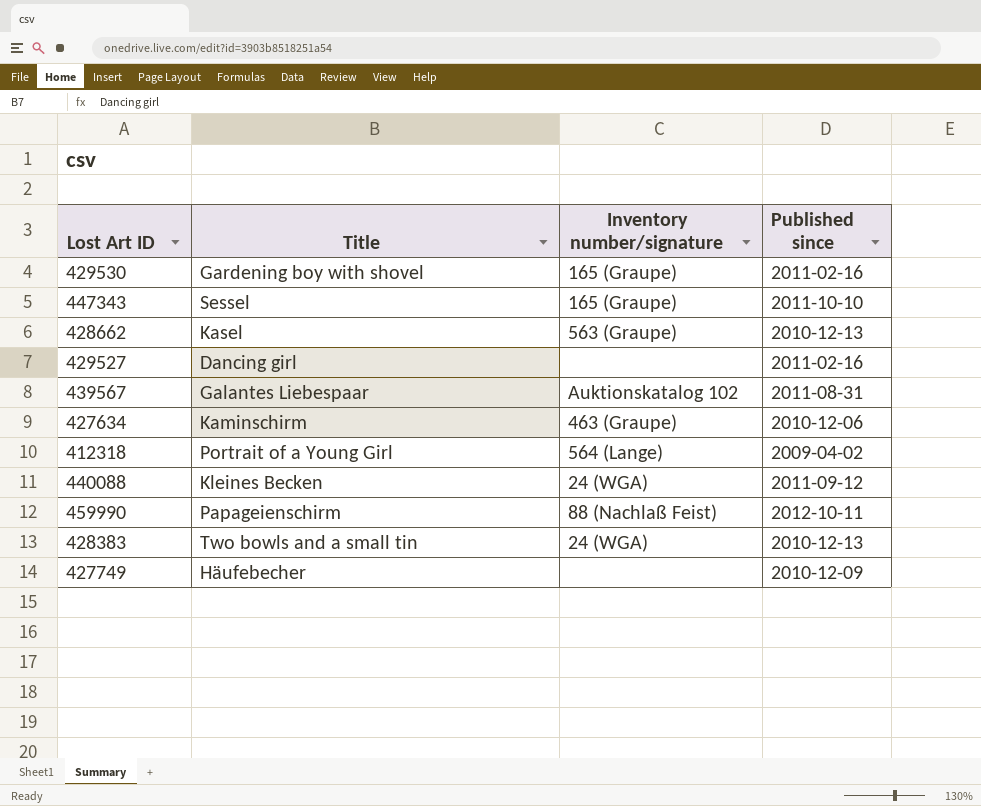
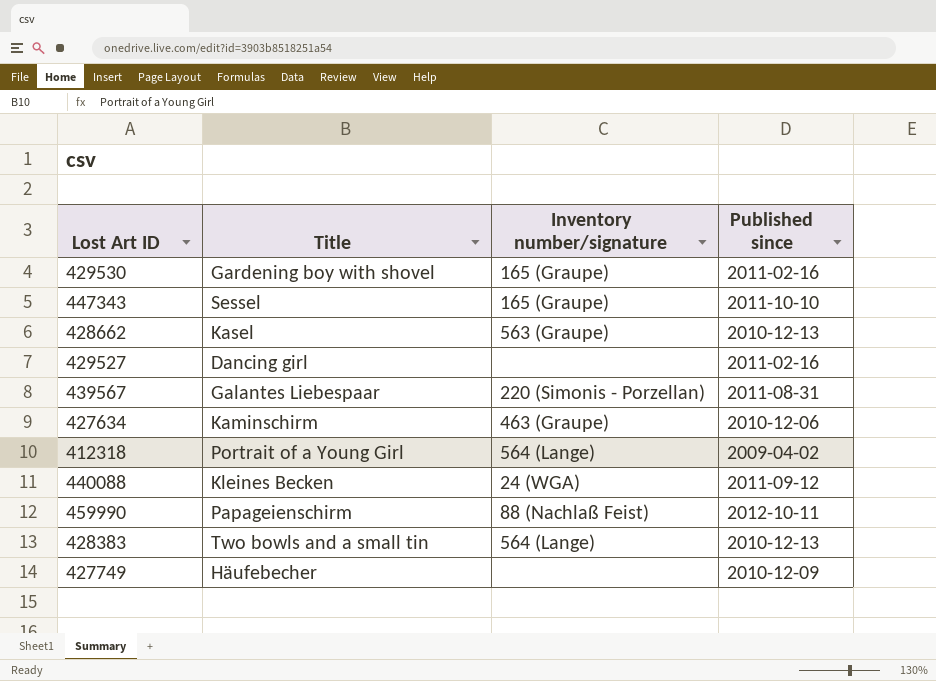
439567 | Inventory number/signature: Auktionskatalog 102 -> 220 (Simonis - Porzellan)
428383 | Inventory number/signature: 24 (WGA) -> 564 (Lange)

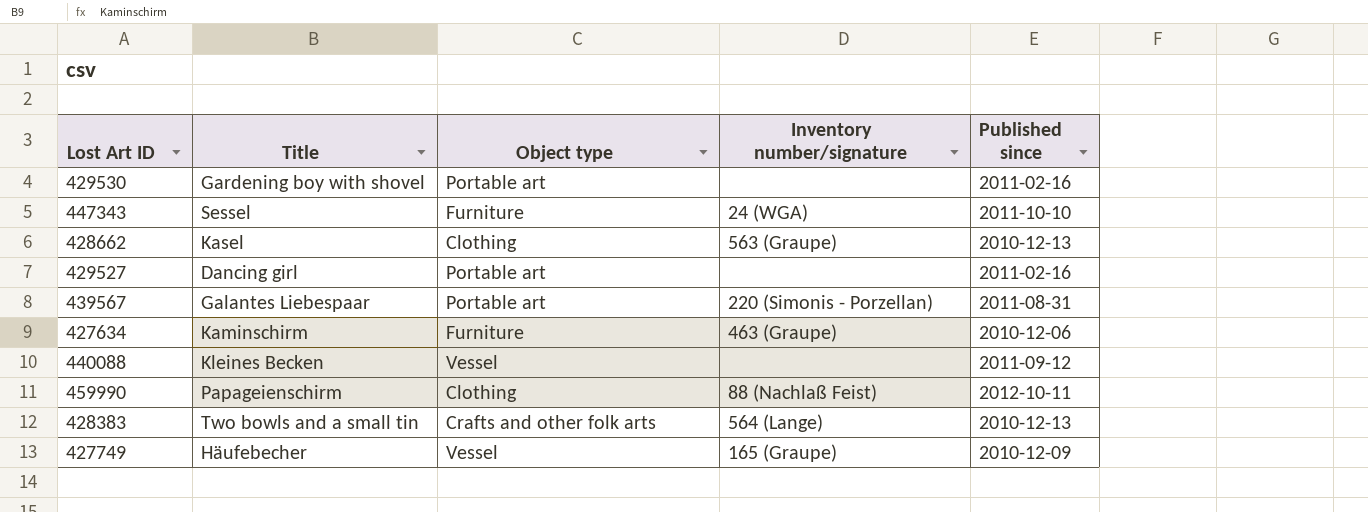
column Object type | position: none -> 3
row 412318: Portrait of a Young Girl | 564 (Lange) | 2009-04-02 -> none
429530 | Inventory number/signature: 165 (Graupe) -> none
447343 | Inventory number/signature: 165 (Graupe) -> 24 (WGA)
440088 | Inventory number/signature: 24 (WGA) -> none
427749 | Inventory number/signature: none -> 165 (Graupe)

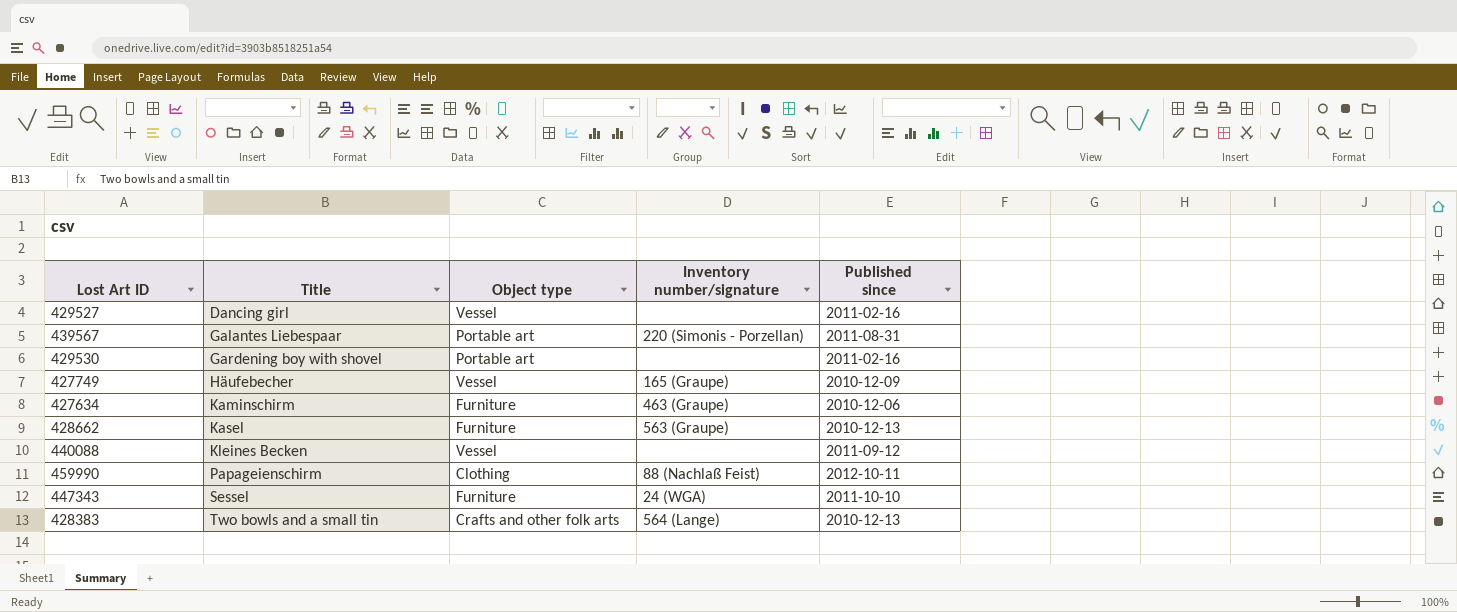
row order: none -> Title ascending
429527 | Object type: Portable art -> Vessel
428662 | Object type: Clothing -> Furniture

